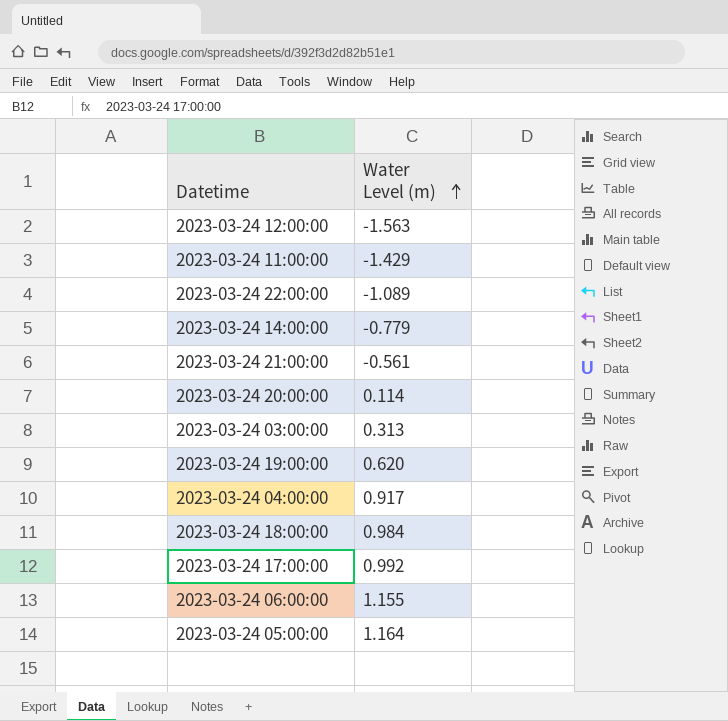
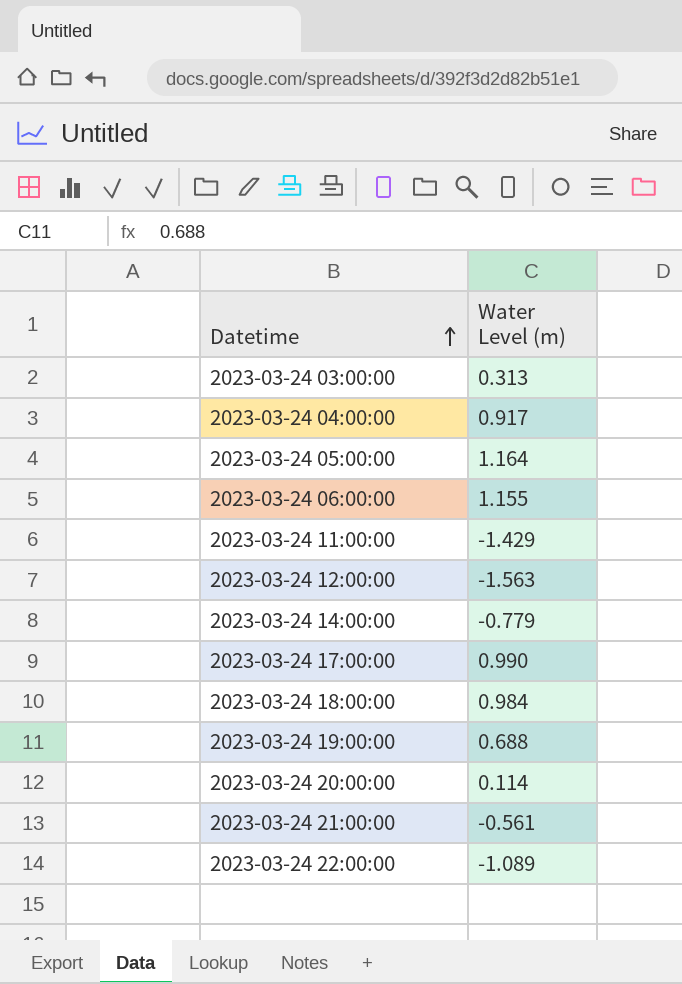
row order: Water Level (m) ascending -> Datetime ascending
2023-03-24 17:00:00 | Water Level (m): 0.992 -> 0.990
2023-03-24 19:00:00 | Water Level (m): 0.620 -> 0.688

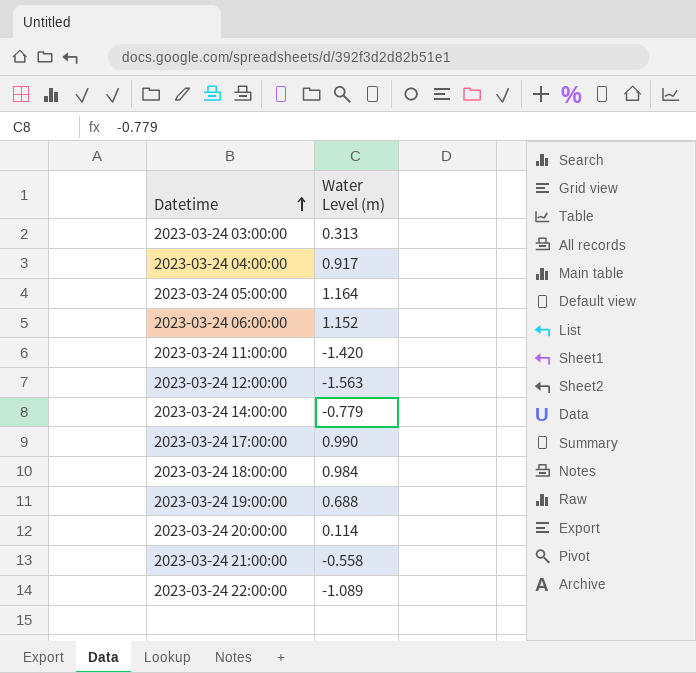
2023-03-24 06:00:00 | Water Level (m): 1.155 -> 1.152
2023-03-24 11:00:00 | Water Level (m): -1.429 -> -1.420
2023-03-24 21:00:00 | Water Level (m): -0.561 -> -0.558

